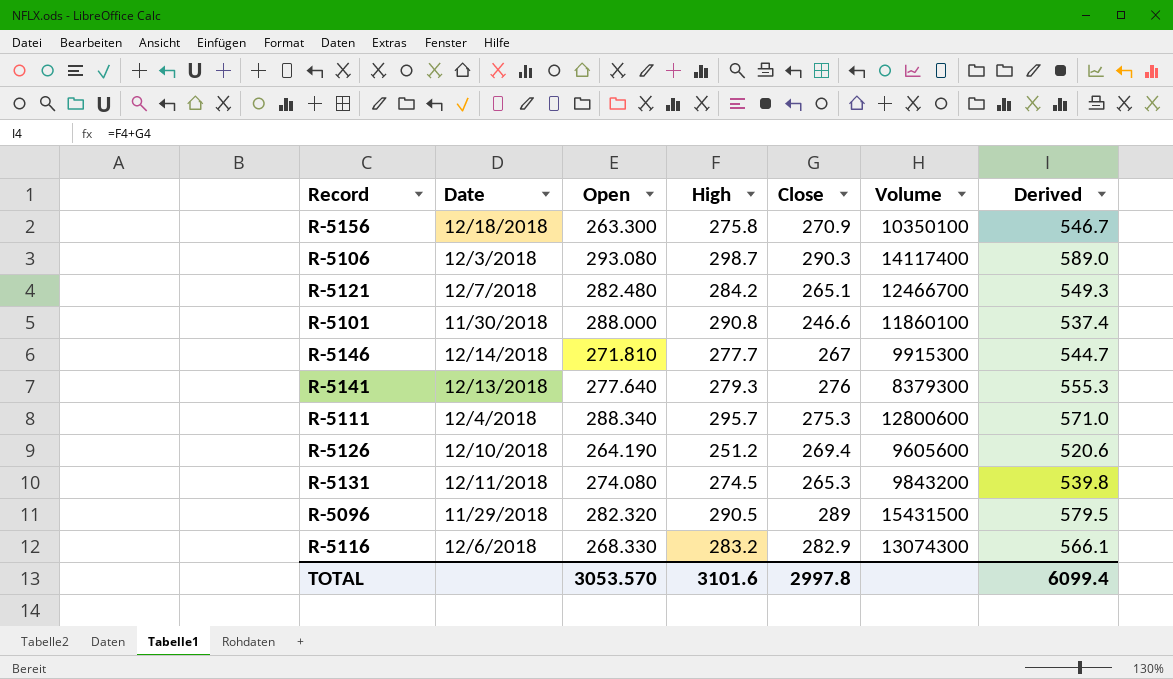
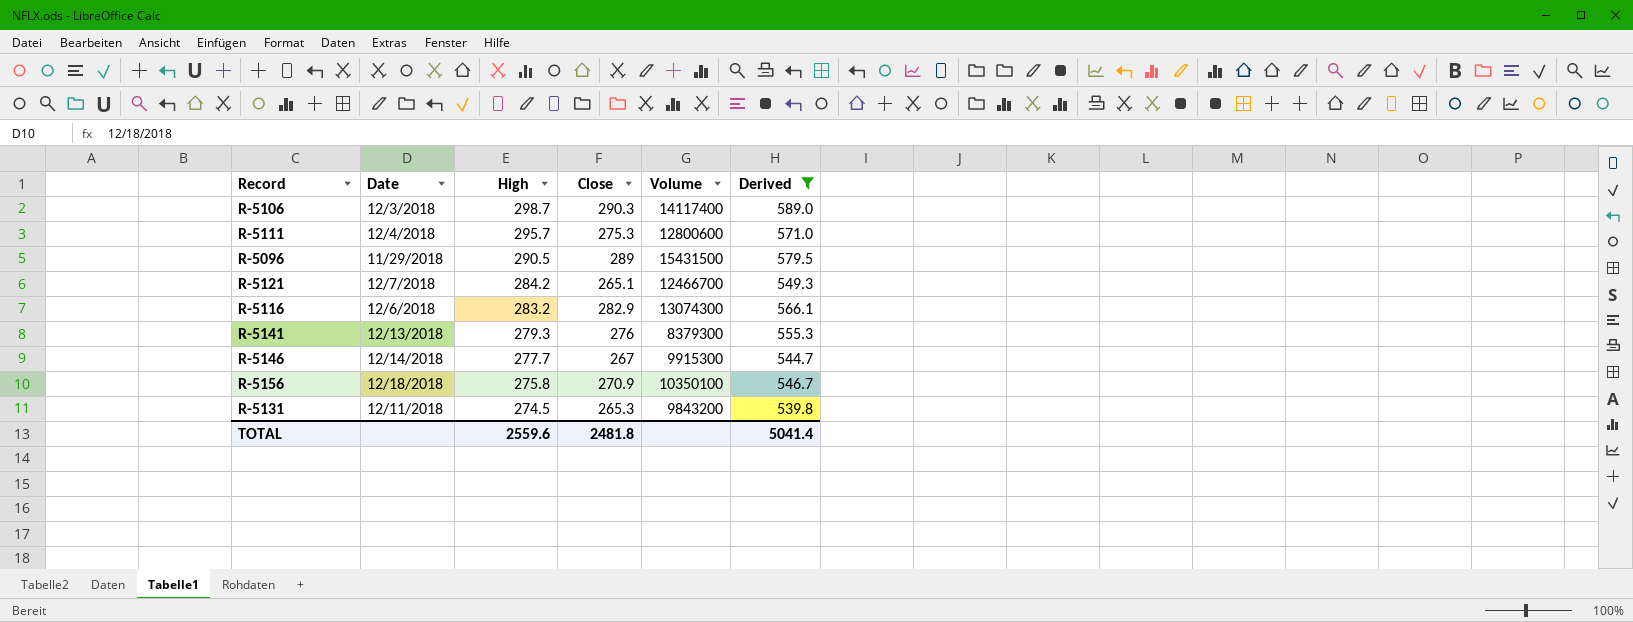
filter: none -> Derived >= 539.8
row order: none -> High descending
column Open | position: 3 -> none
TOTAL | High: 3101.6 -> 2559.6
TOTAL | Close: 2997.8 -> 2481.8
TOTAL | Derived: 6099.4 -> 5041.4

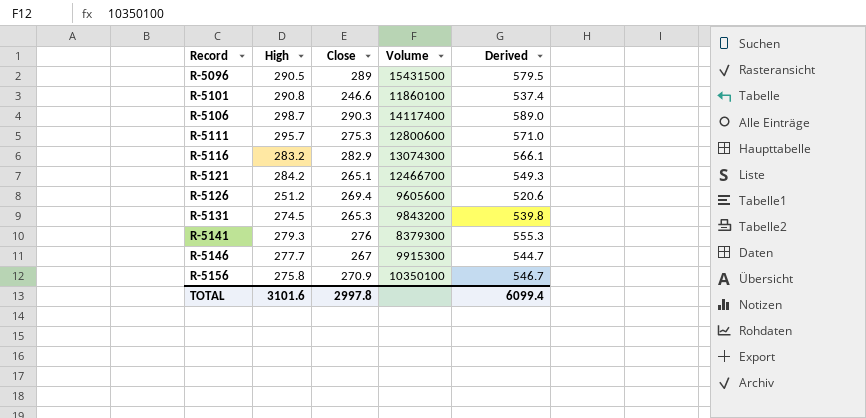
filter: Derived >= 539.8 -> none
row order: High descending -> Record ascending
column Date | position: 2 -> none
TOTAL | High: 2559.6 -> 3101.6
TOTAL | Close: 2481.8 -> 2997.8
TOTAL | Derived: 5041.4 -> 6099.4

